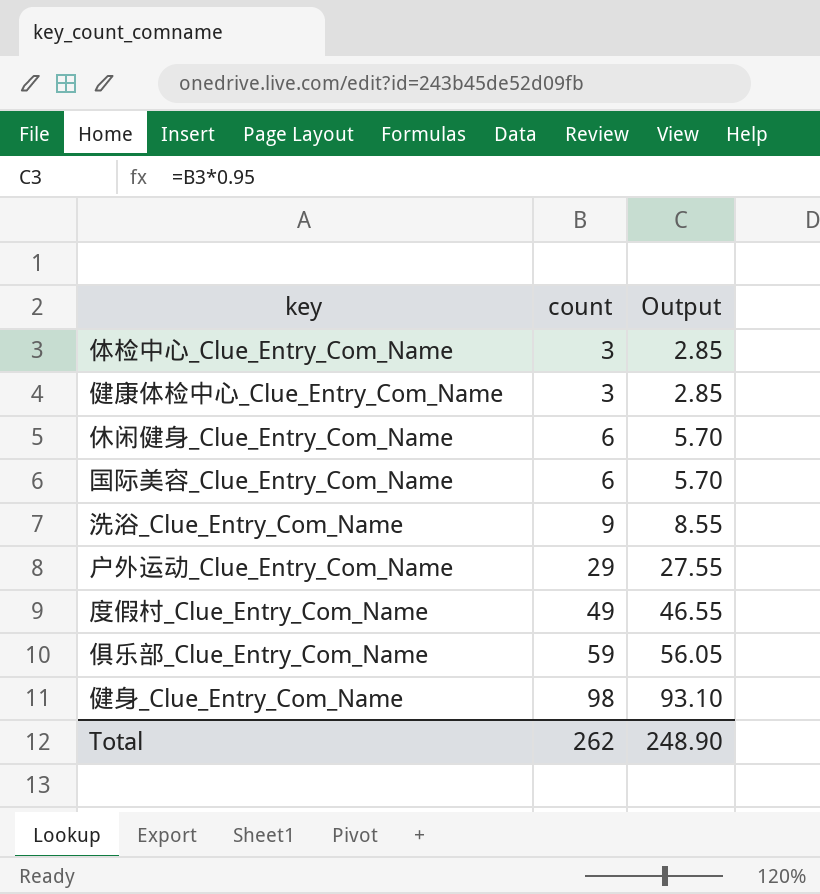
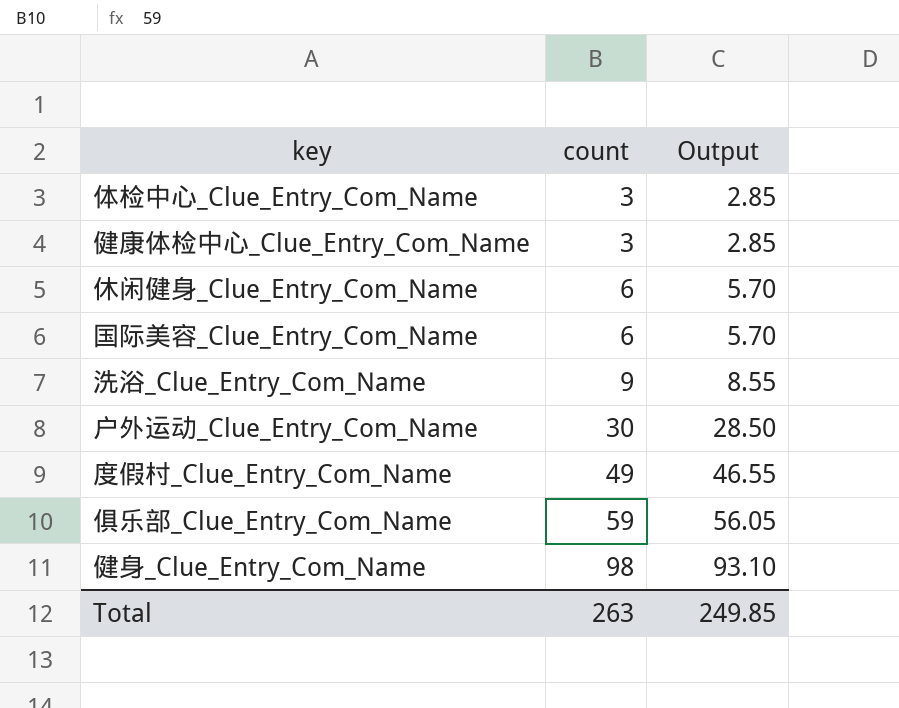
户外运动_Clue_Entry_Com_Name | count: 29 -> 30
户外运动_Clue_Entry_Com_Name | Output: 27.55 -> 28.50
Total | count: 262 -> 263
Total | Output: 248.90 -> 249.85

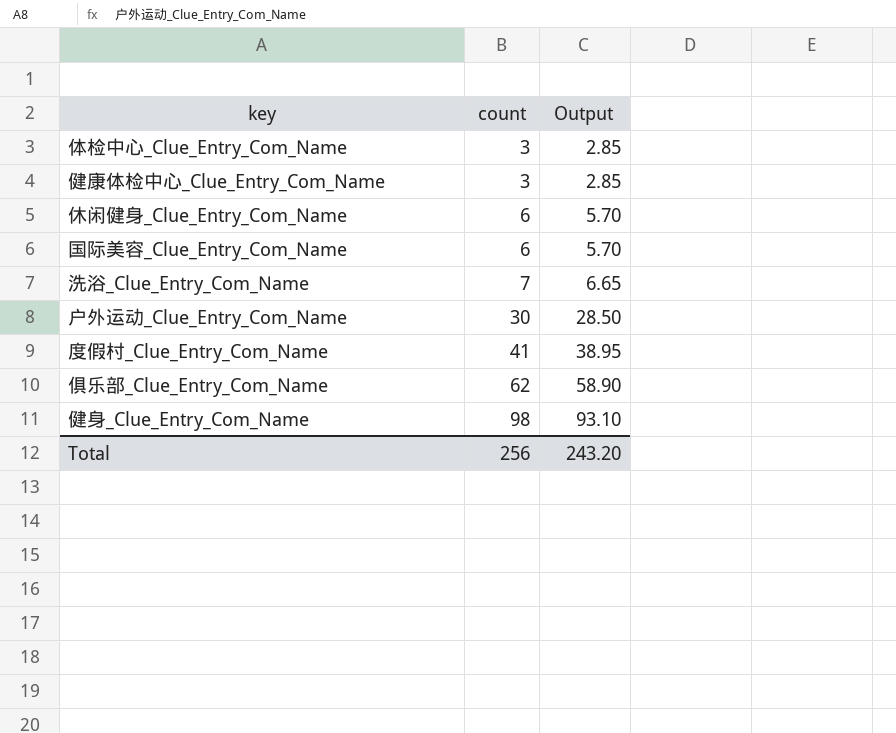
洗浴_Clue_Entry_Com_Name | count: 9 -> 7
洗浴_Clue_Entry_Com_Name | Output: 8.55 -> 6.65
度假村_Clue_Entry_Com_Name | count: 49 -> 41
度假村_Clue_Entry_Com_Name | Output: 46.55 -> 38.95
俱乐部_Clue_Entry_Com_Name | count: 59 -> 62
俱乐部_Clue_Entry_Com_Name | Output: 56.05 -> 58.90
Total | count: 263 -> 256
Total | Output: 249.85 -> 243.20

